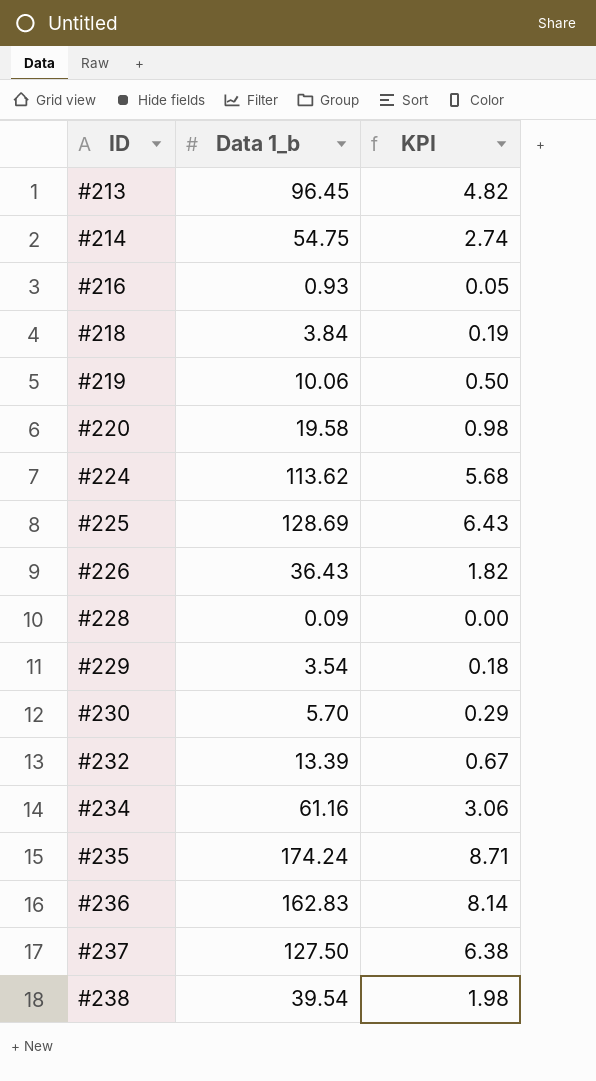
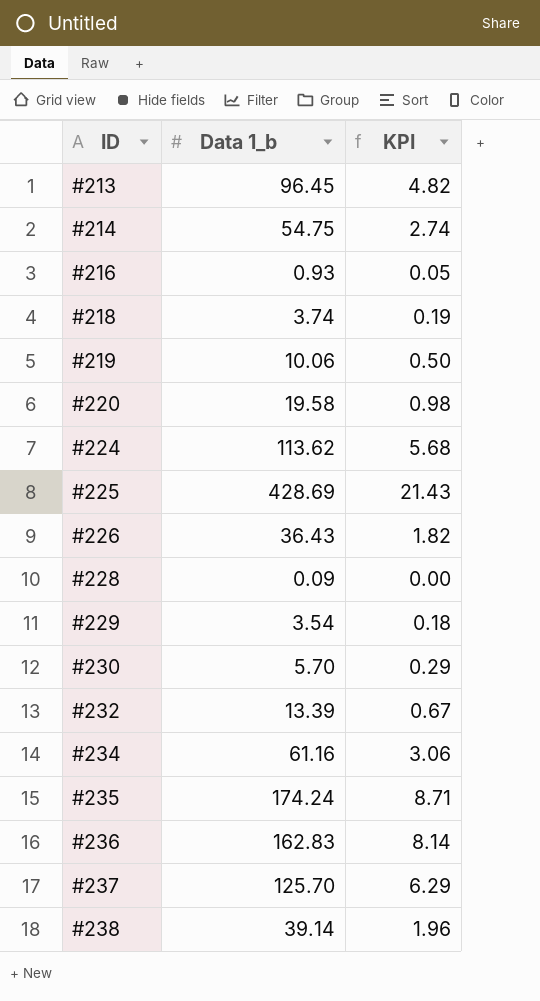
#218 | Data 1_b: 3.84 -> 3.74
#225 | Data 1_b: 128.69 -> 428.69
#225 | KPI: 6.43 -> 21.43
#237 | Data 1_b: 127.50 -> 125.70
#237 | KPI: 6.38 -> 6.29
#238 | Data 1_b: 39.54 -> 39.14
#238 | KPI: 1.98 -> 1.96

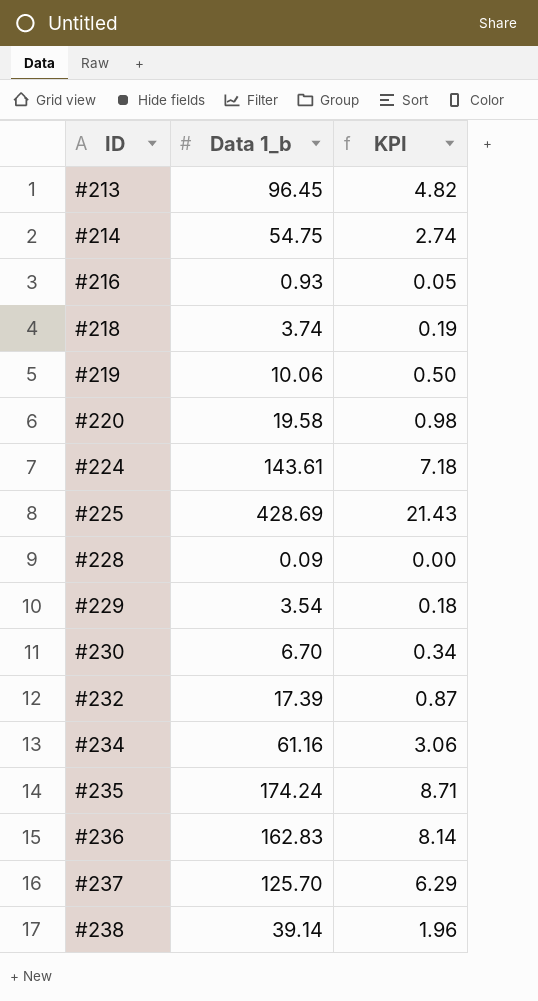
row #226: 36.43 | 1.82 -> none
#224 | Data 1_b: 113.62 -> 143.61
#224 | KPI: 5.68 -> 7.18
#230 | Data 1_b: 5.70 -> 6.70
#230 | KPI: 0.29 -> 0.34
#232 | Data 1_b: 13.39 -> 17.39
#232 | KPI: 0.67 -> 0.87

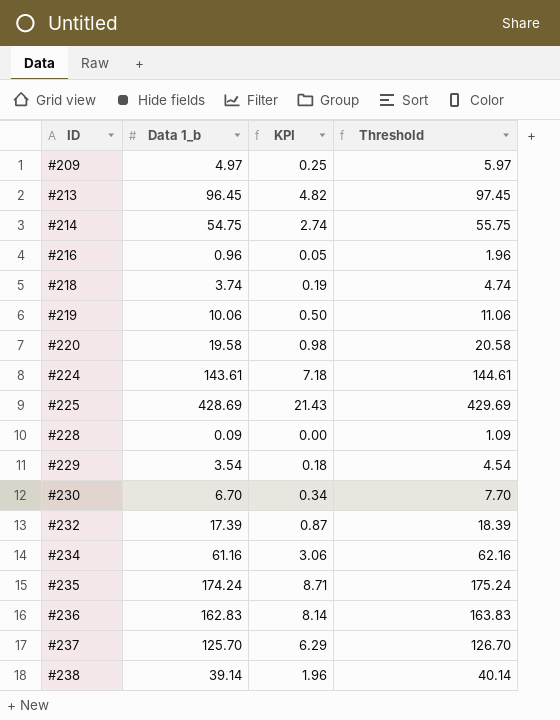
column Threshold | formula: none -> [Data 1_b] + 1
row #209: none -> 4.97 | 0.25 | 5.97
#216 | Data 1_b: 0.93 -> 0.96

